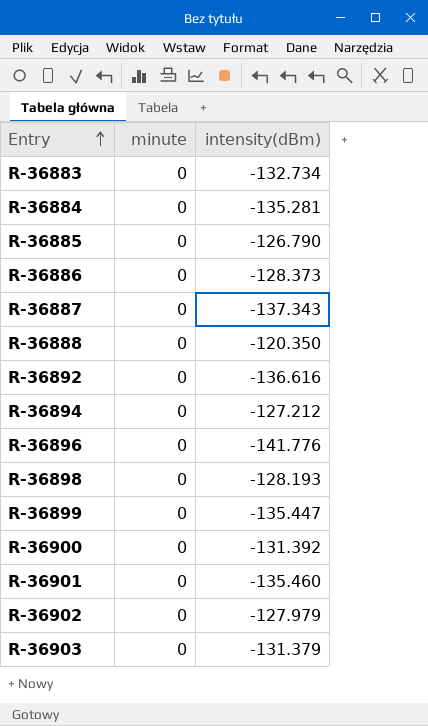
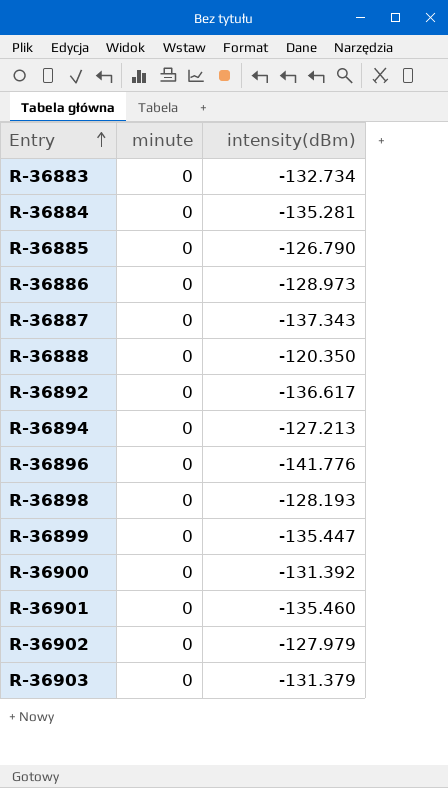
R-36886 | intensity(dBm): -128.373 -> -128.973
R-36892 | intensity(dBm): -136.616 -> -136.617
R-36894 | intensity(dBm): -127.212 -> -127.213

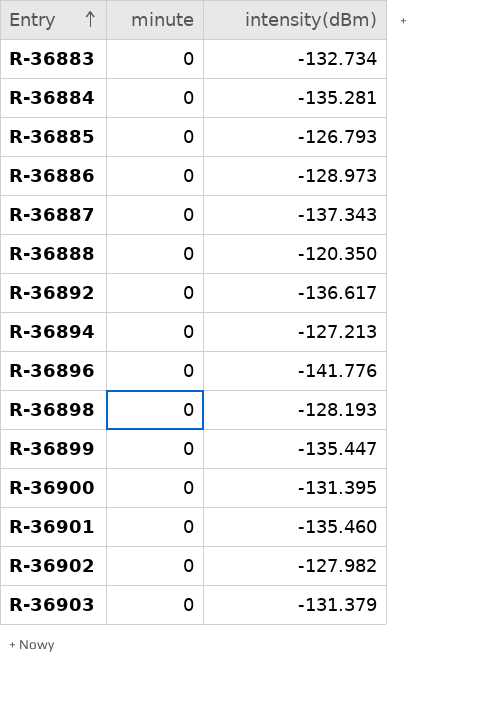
R-36885 | intensity(dBm): -126.790 -> -126.793
R-36900 | intensity(dBm): -131.392 -> -131.395
R-36902 | intensity(dBm): -127.979 -> -127.982

